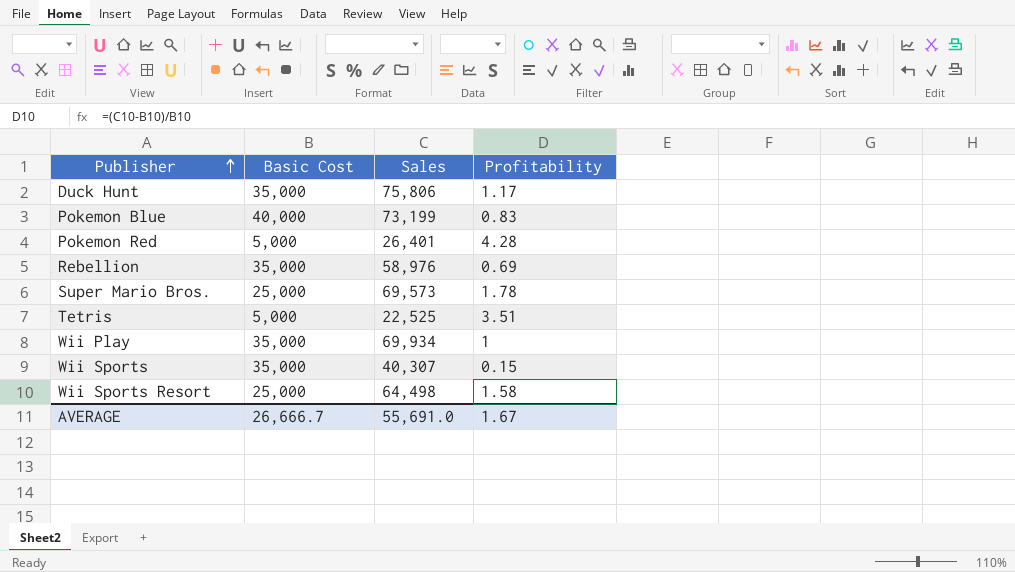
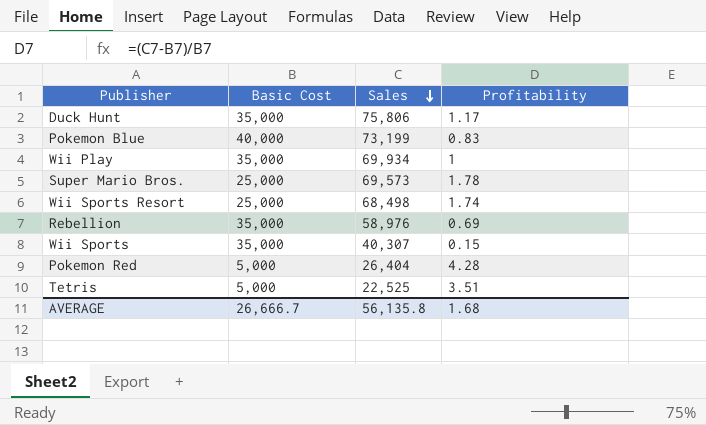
row order: Publisher ascending -> Sales descending
Wii Sports Resort | Sales: 64,498 -> 68,498
Wii Sports Resort | Profitability: 1.58 -> 1.74
Pokemon Red | Sales: 26,401 -> 26,404
AVERAGE | Sales: 55,691.0 -> 56,135.8
AVERAGE | Profitability: 1.67 -> 1.68

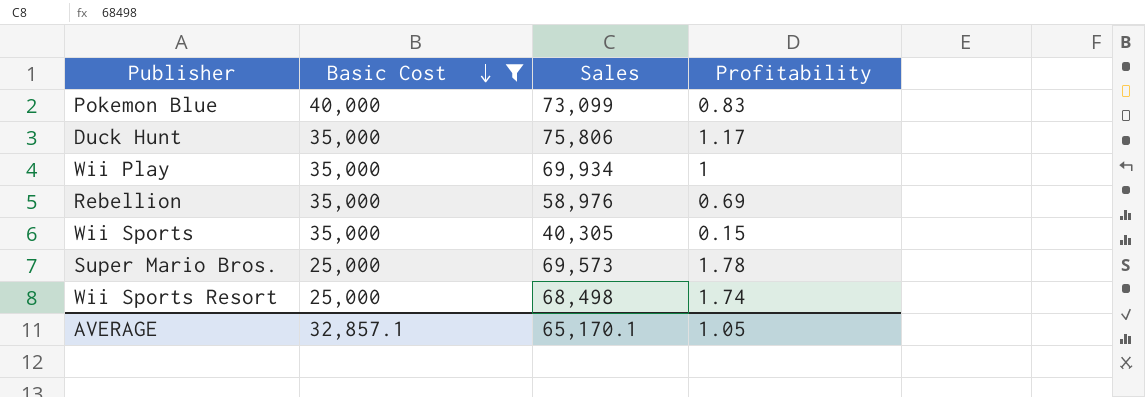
filter: none -> Basic Cost != 5,000
row order: Sales descending -> Basic Cost descending
Pokemon Blue | Sales: 73,199 -> 73,099
Wii Sports | Sales: 40,307 -> 40,305
AVERAGE | Basic Cost: 26,666.7 -> 32,857.1
AVERAGE | Sales: 56,135.8 -> 65,170.1
AVERAGE | Profitability: 1.68 -> 1.05

